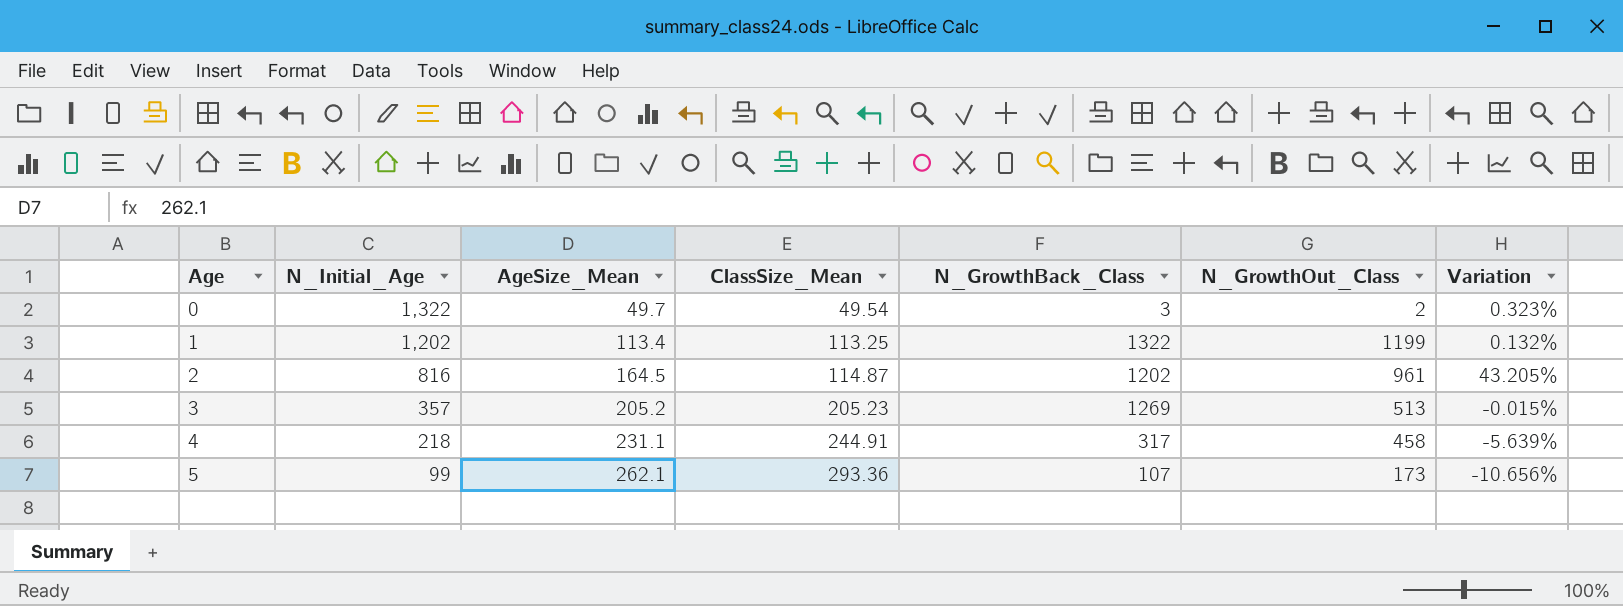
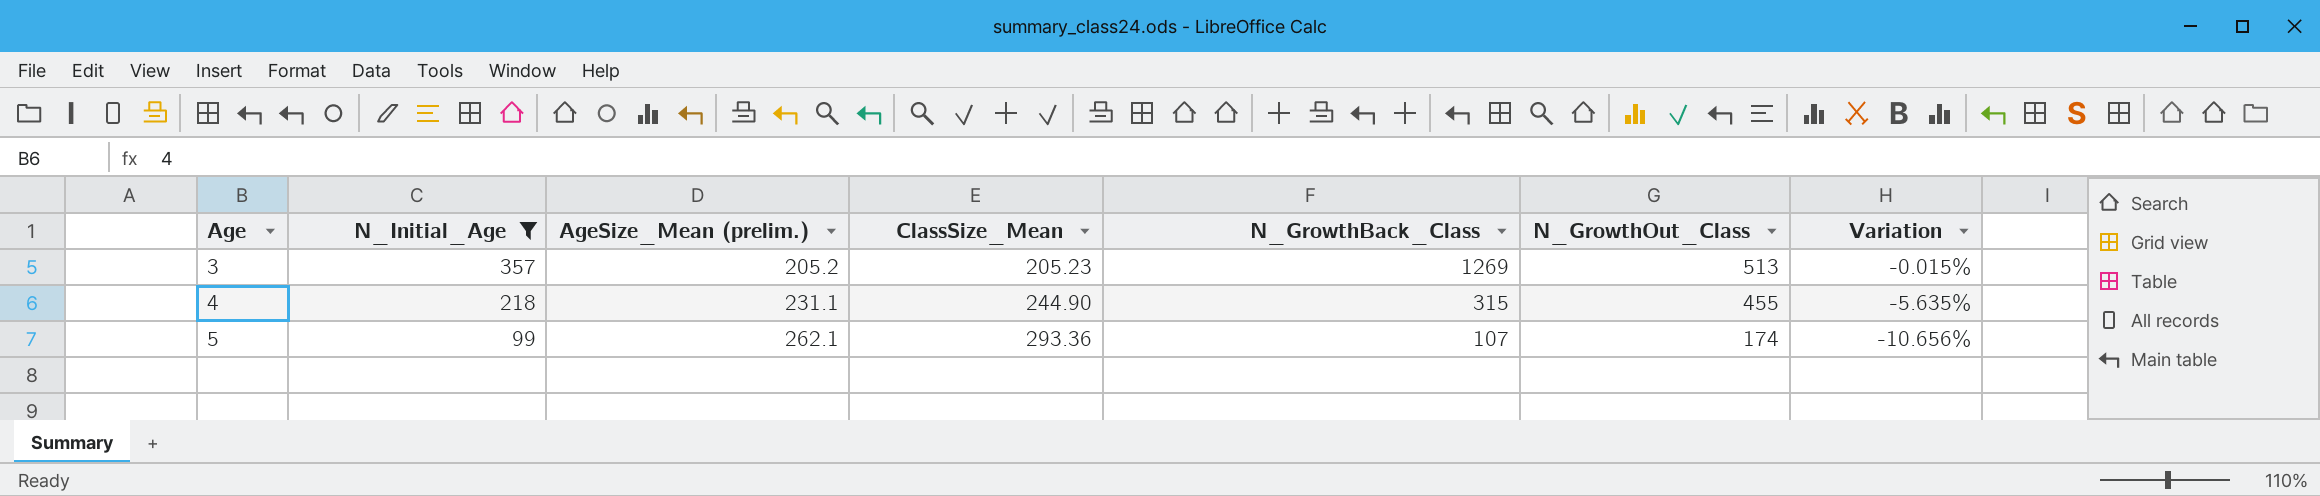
filter: none -> N_Initial_Age <= 357
column name: AgeSize_Mean -> AgeSize_Mean (prelim.)
4 | ClassSize_Mean: 244.91 -> 244.90
4 | N_GrowthBack_Class: 317 -> 315
4 | N_GrowthOut_Class: 458 -> 455
4 | Variation: -5.639% -> -5.635%
5 | N_GrowthOut_Class: 173 -> 174

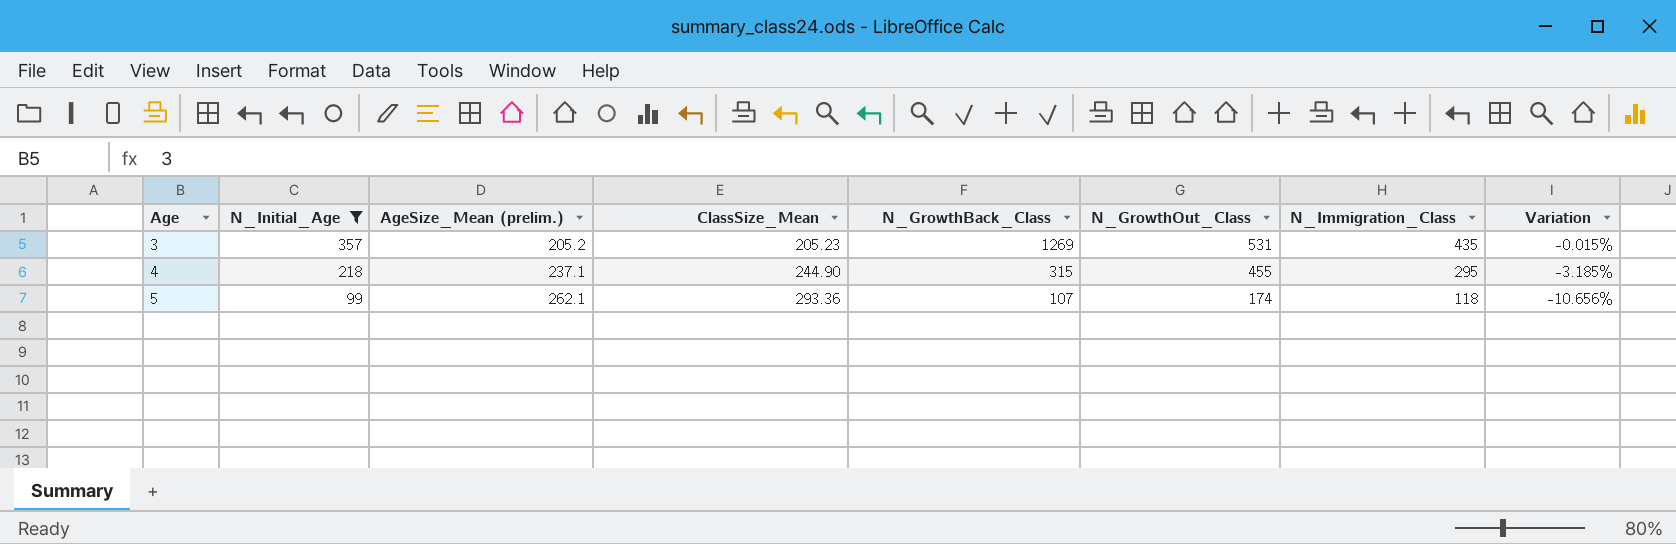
column N_Immigration_Class | position: none -> 7
3 | N_GrowthOut_Class: 513 -> 531
4 | AgeSize_Mean (prelim.): 231.1 -> 237.1
4 | Variation: -5.635% -> -3.185%

